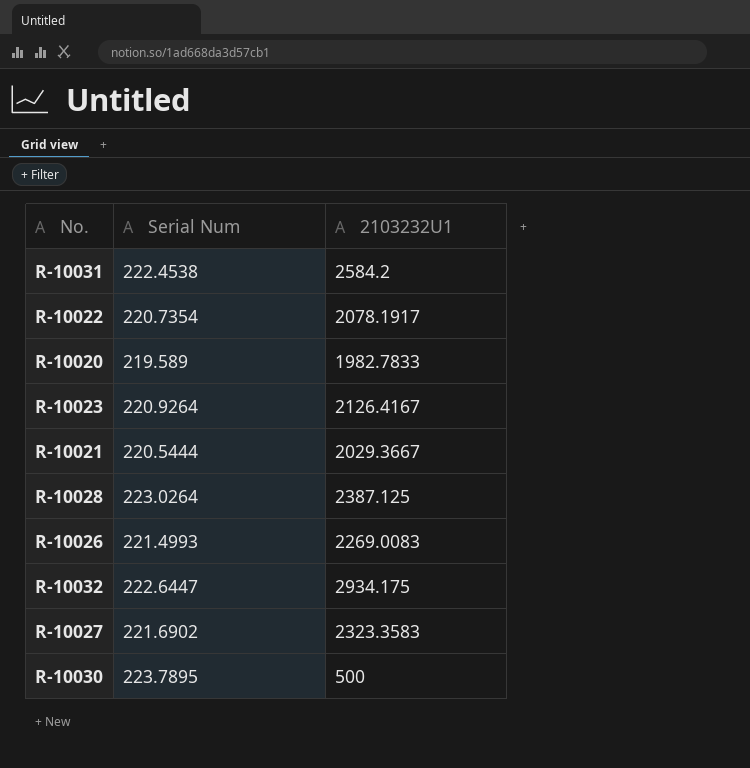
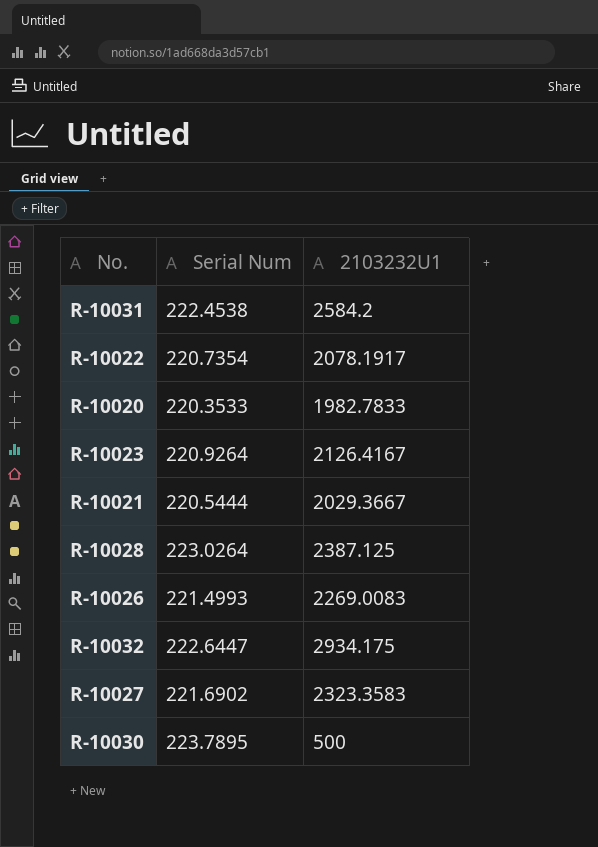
R-10020 | Serial Num: 219.589 -> 220.3533

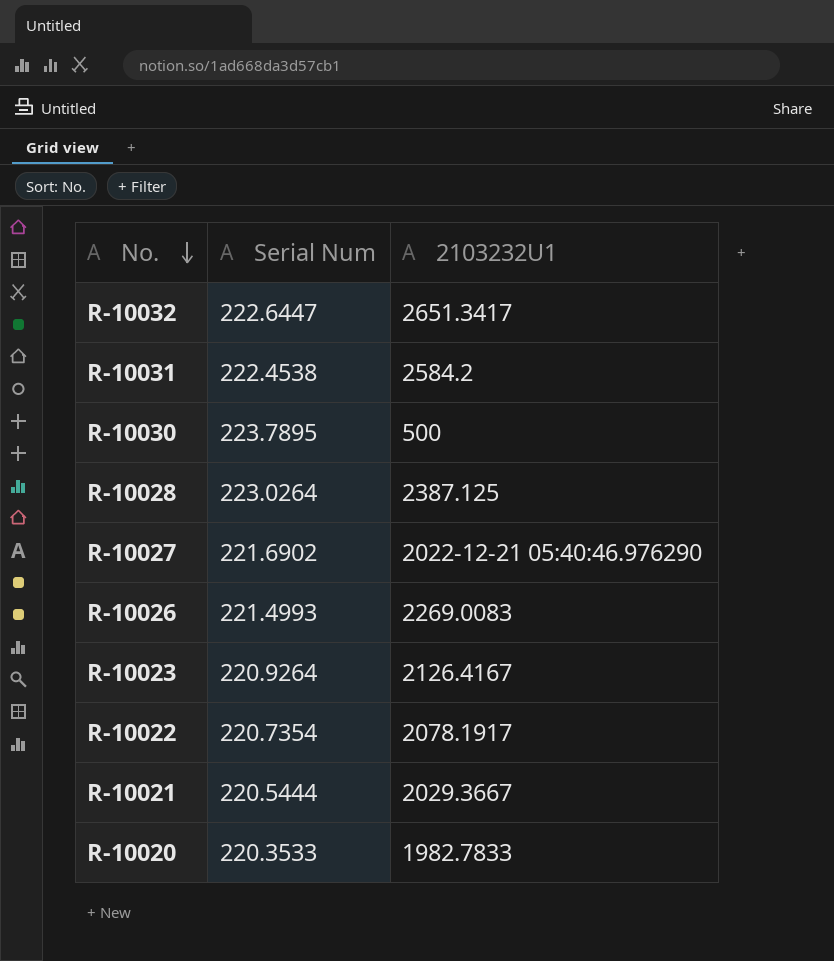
row order: none -> No. descending
R-10032 | 2103232U1: 2934.175 -> 2651.3417
R-10027 | 2103232U1: 2323.3583 -> 2022-12-21 05:40:46.976290

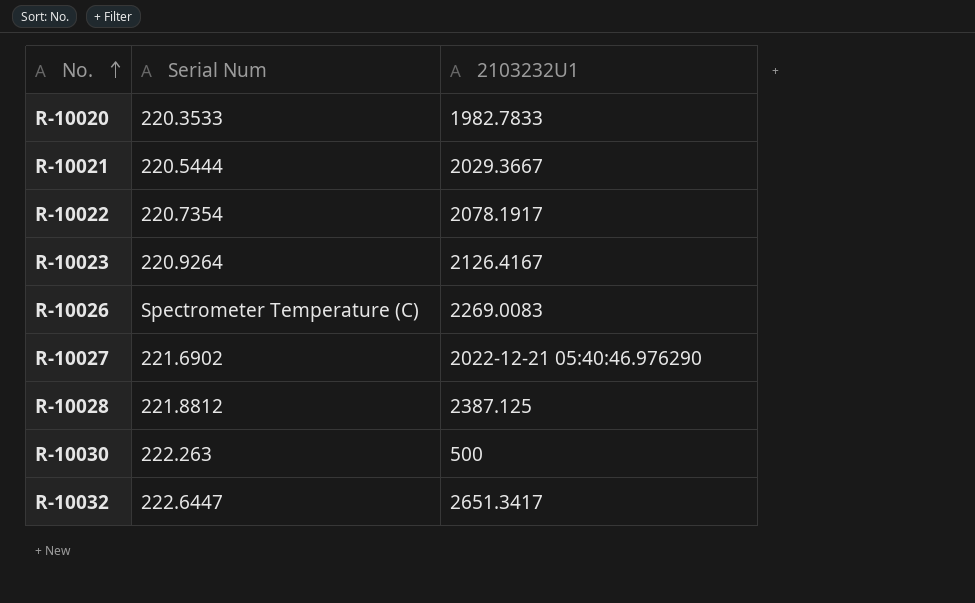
row order: No. descending -> No. ascending
row R-10031: 222.4538 | 2584.2 -> none
R-10026 | Serial Num: 221.4993 -> Spectrometer Temperature (C)
R-10028 | Serial Num: 223.0264 -> 221.8812
R-10030 | Serial Num: 223.7895 -> 222.263

